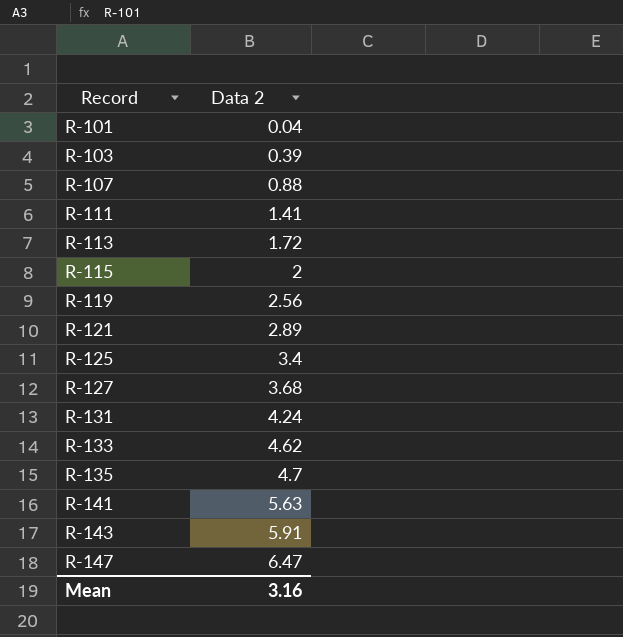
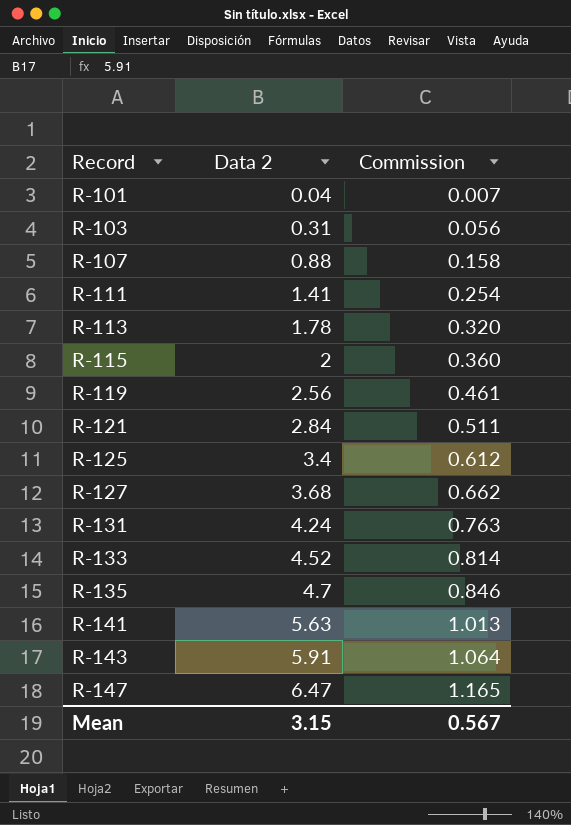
column Commission | formula: none -> [Data 2] * 0.18
R-103 | Data 2: 0.39 -> 0.31
R-113 | Data 2: 1.72 -> 1.78
R-121 | Data 2: 2.89 -> 2.84
R-133 | Data 2: 4.62 -> 4.52
Mean | Data 2: 3.16 -> 3.15

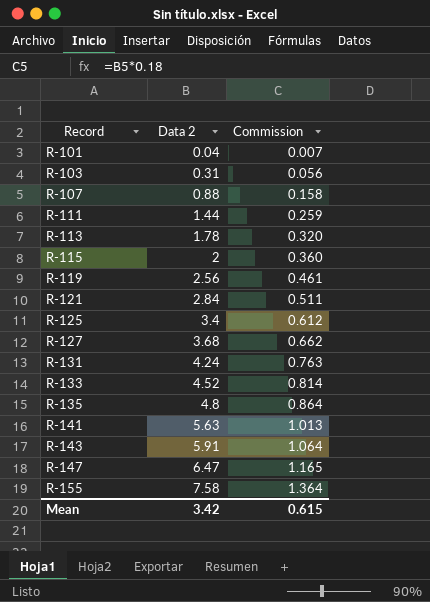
R-111 | Data 2: 1.41 -> 1.44
R-111 | Commission: 0.254 -> 0.259
R-135 | Data 2: 4.7 -> 4.8
R-135 | Commission: 0.846 -> 0.864
row R-155: none -> 7.58 | 1.364
Mean | Data 2: 3.15 -> 3.42
Mean | Commission: 0.567 -> 0.615

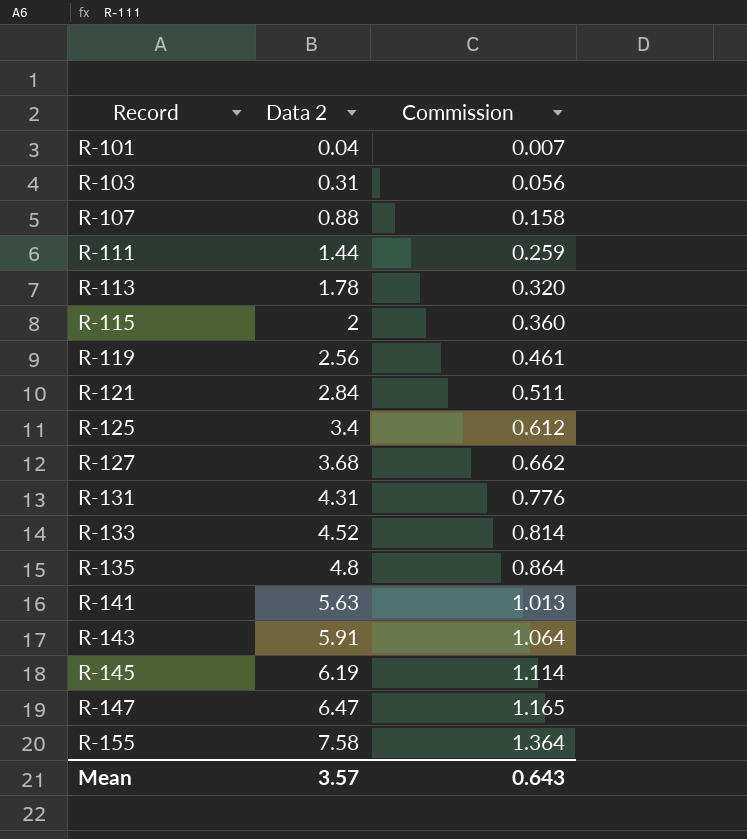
R-131 | Data 2: 4.24 -> 4.31
R-131 | Commission: 0.763 -> 0.776
row R-145: none -> 6.19 | 1.114
Mean | Data 2: 3.42 -> 3.57
Mean | Commission: 0.615 -> 0.643

